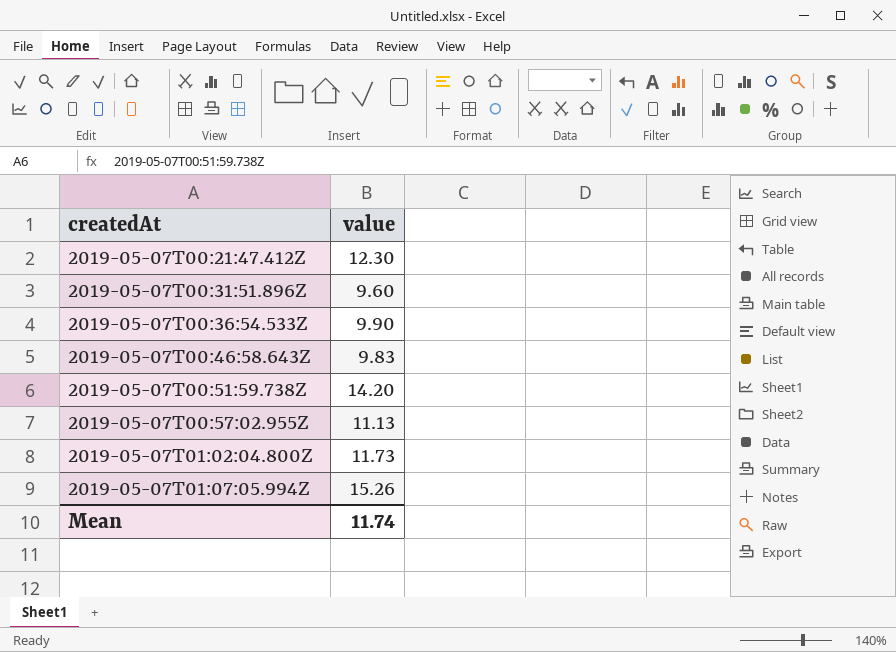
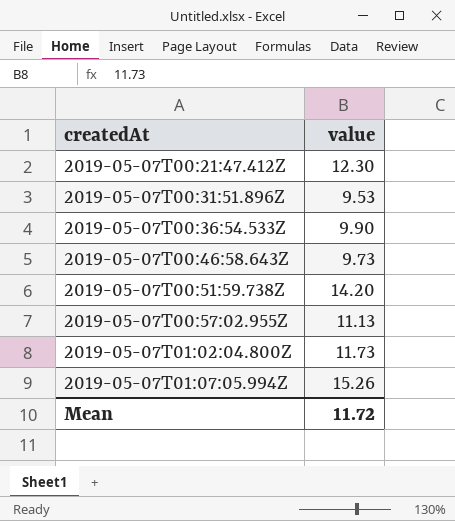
2019-05-07T00:31:51.896Z | value: 9.60 -> 9.53
2019-05-07T00:46:58.643Z | value: 9.83 -> 9.73
Mean | value: 11.74 -> 11.72

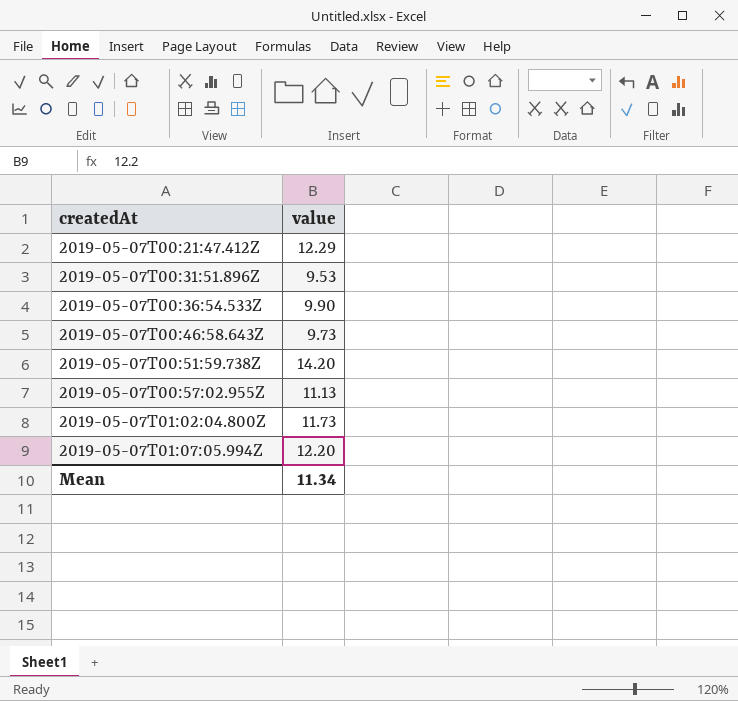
2019-05-07T00:21:47.412Z | value: 12.30 -> 12.29
2019-05-07T01:07:05.994Z | value: 15.26 -> 12.20
Mean | value: 11.72 -> 11.34

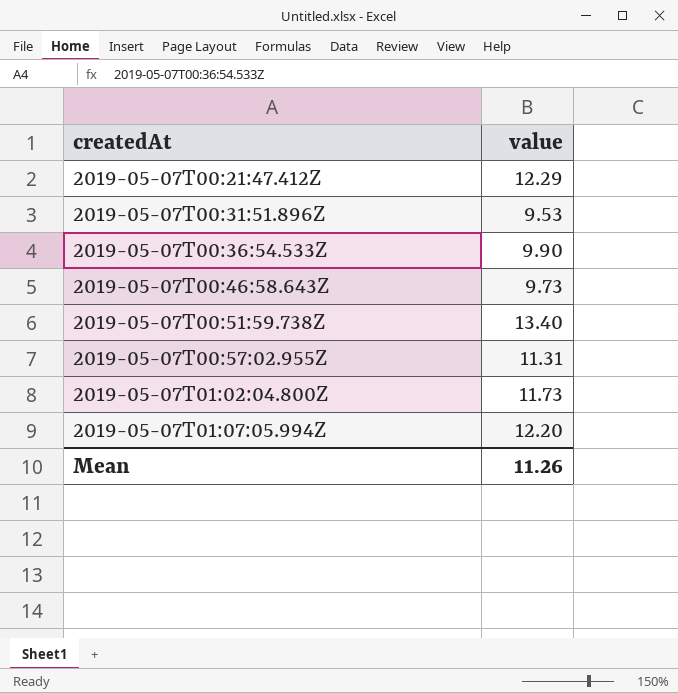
2019-05-07T00:51:59.738Z | value: 14.20 -> 13.40
2019-05-07T00:57:02.955Z | value: 11.13 -> 11.31
Mean | value: 11.34 -> 11.26

